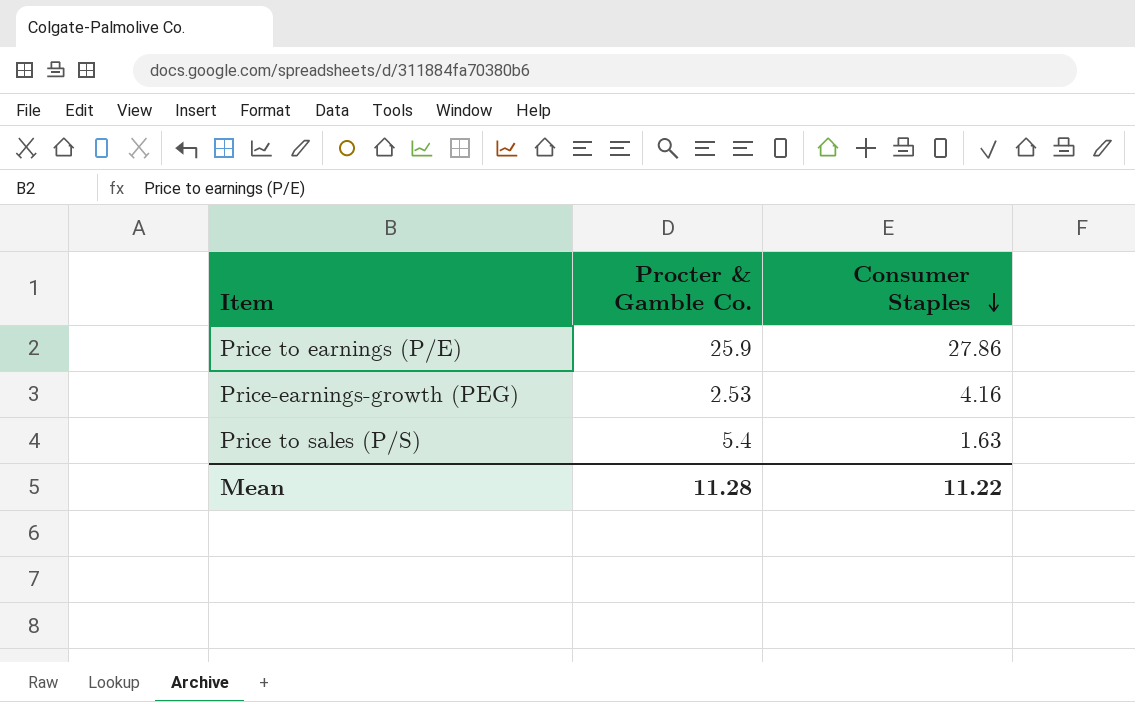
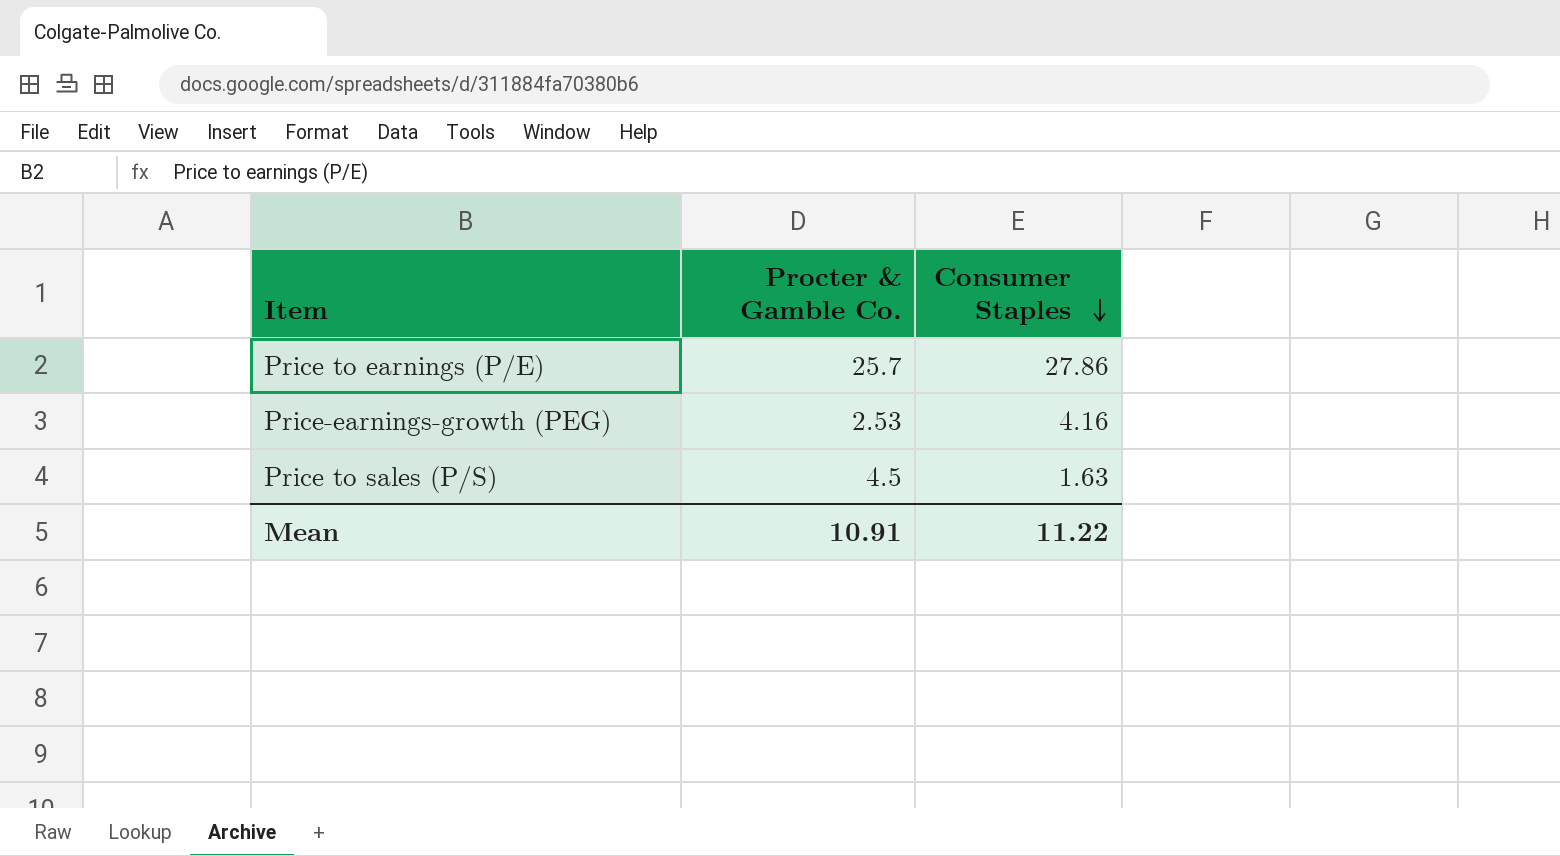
Price to earnings (P/E) | Procter & Gamble Co.: 25.9 -> 25.7
Price to sales (P/S) | Procter & Gamble Co.: 5.4 -> 4.5
Mean | Procter & Gamble Co.: 11.28 -> 10.91

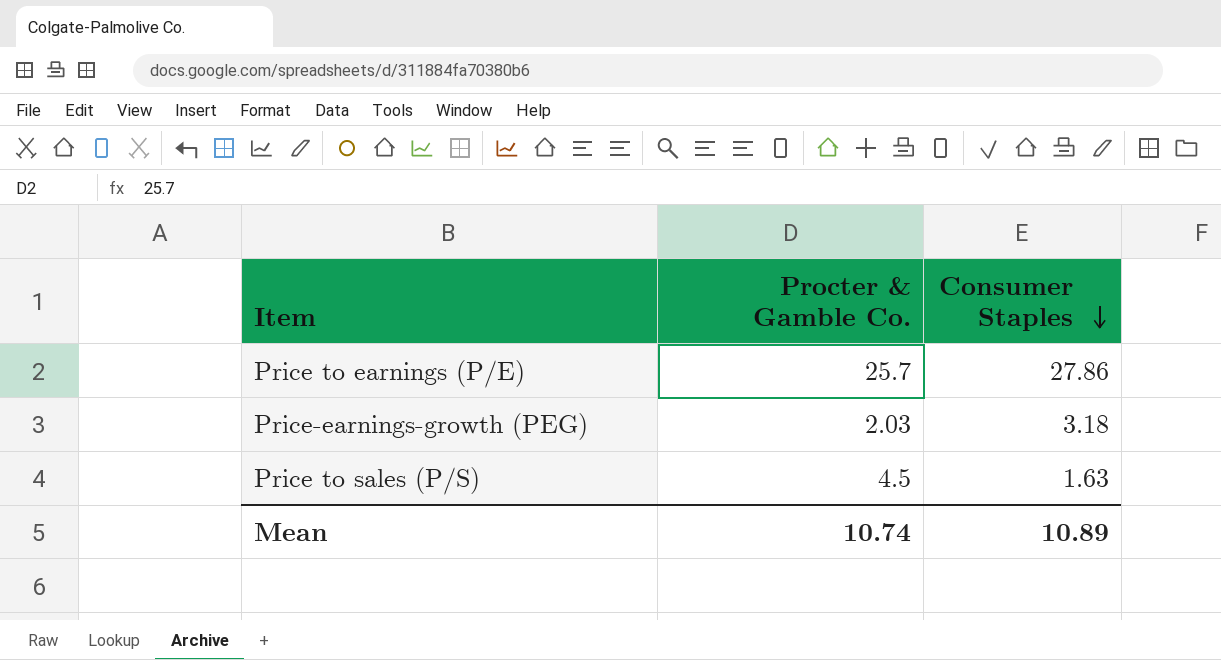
Price-earnings-growth (PEG) | Procter & Gamble Co.: 2.53 -> 2.03
Price-earnings-growth (PEG) | Consumer Staples: 4.16 -> 3.18
Mean | Procter & Gamble Co.: 10.91 -> 10.74
Mean | Consumer Staples: 11.22 -> 10.89

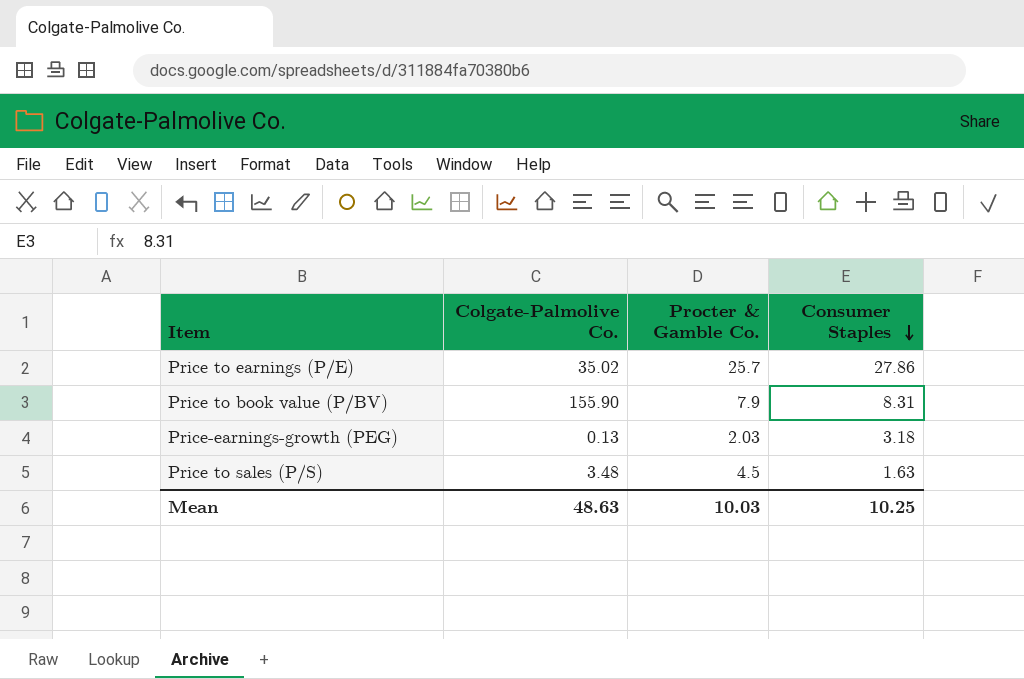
column Colgate-Palmolive Co. | position: none -> 2
row Price to book value (P/BV): none -> 155.90 | 7.9 | 8.31
Mean | Procter & Gamble Co.: 10.74 -> 10.03
Mean | Consumer Staples: 10.89 -> 10.25

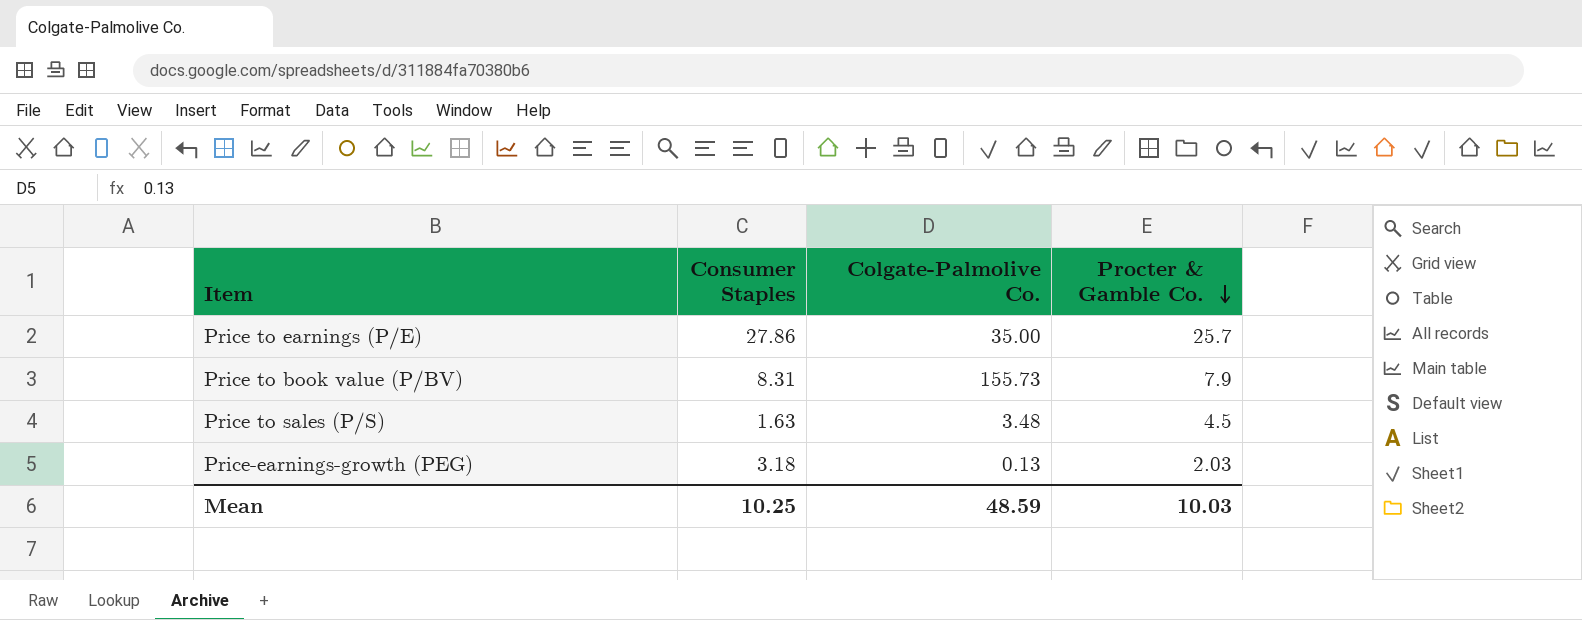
row order: Consumer Staples descending -> Procter & Gamble Co. descending
column Consumer Staples | position: 4 -> 2
Price to earnings (P/E) | Colgate-Palmolive Co.: 35.02 -> 35.00
Price to book value (P/BV) | Colgate-Palmolive Co.: 155.90 -> 155.73
Mean | Colgate-Palmolive Co.: 48.63 -> 48.59

